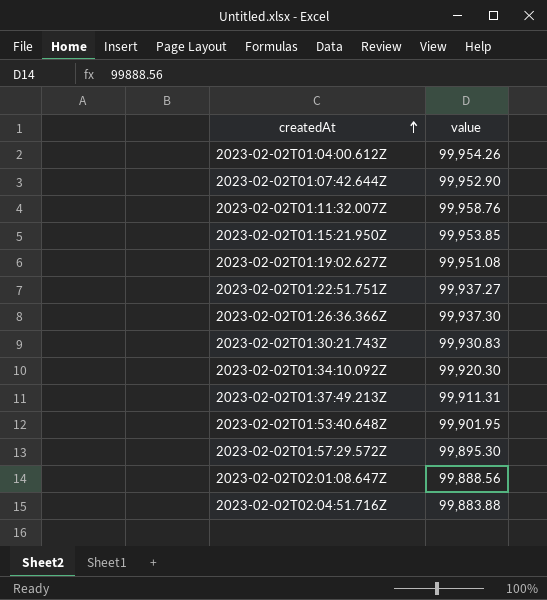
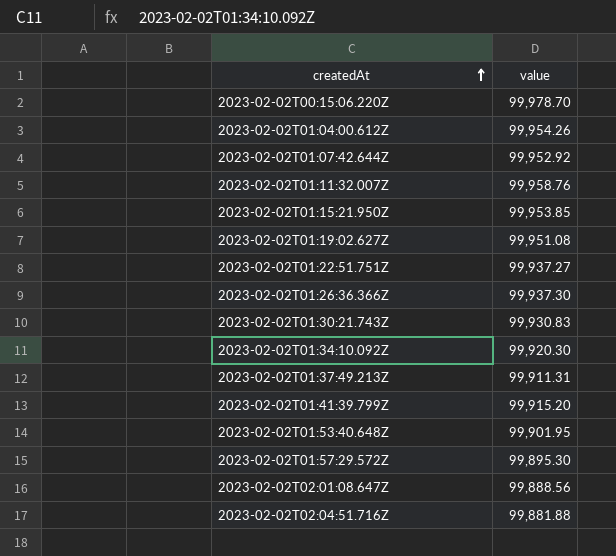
row 2023-02-02T00:15:06.220Z: none -> 99,978.70
2023-02-02T01:07:42.644Z | value: 99,952.90 -> 99,952.92
row 2023-02-02T01:41:39.799Z: none -> 99,915.20
2023-02-02T02:04:51.716Z | value: 99,883.88 -> 99,881.88

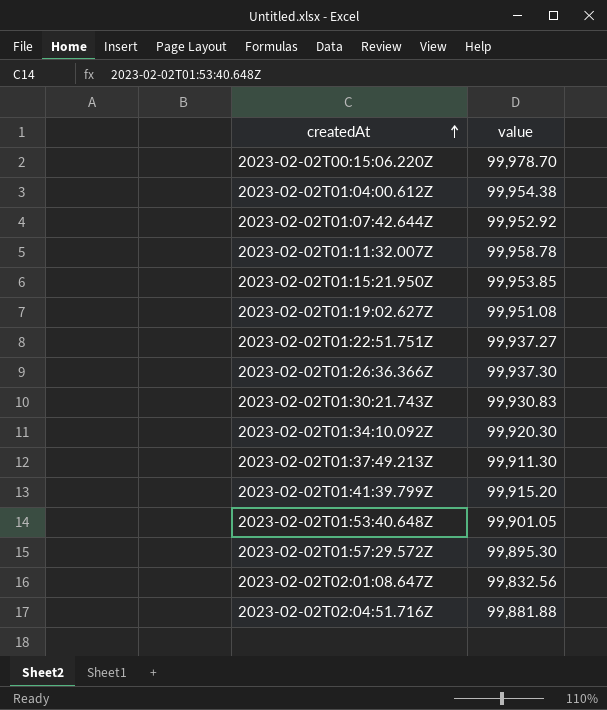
2023-02-02T01:04:00.612Z | value: 99,954.26 -> 99,954.38
2023-02-02T01:11:32.007Z | value: 99,958.76 -> 99,958.78
2023-02-02T01:37:49.213Z | value: 99,911.31 -> 99,911.30
2023-02-02T01:53:40.648Z | value: 99,901.95 -> 99,901.05
2023-02-02T02:01:08.647Z | value: 99,888.56 -> 99,832.56

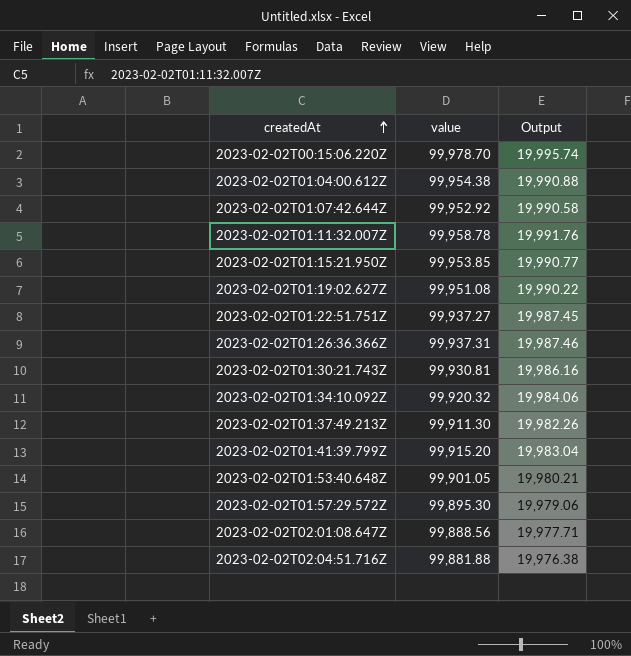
column Output | formula: none -> [value] * 0.2
2023-02-02T01:26:36.366Z | value: 99,937.30 -> 99,937.31
2023-02-02T01:30:21.743Z | value: 99,930.83 -> 99,930.81
2023-02-02T01:34:10.092Z | value: 99,920.30 -> 99,920.32
2023-02-02T02:01:08.647Z | value: 99,832.56 -> 99,888.56

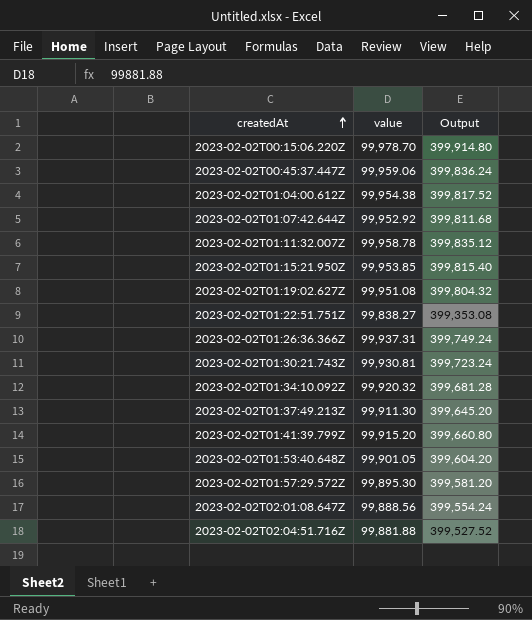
column Output | formula: [value] * 0.2 -> [value] * 4
row 2023-02-02T00:45:37.447Z: none -> 99,959.06 | 399,836.24
2023-02-02T01:22:51.751Z | value: 99,937.27 -> 99,838.27

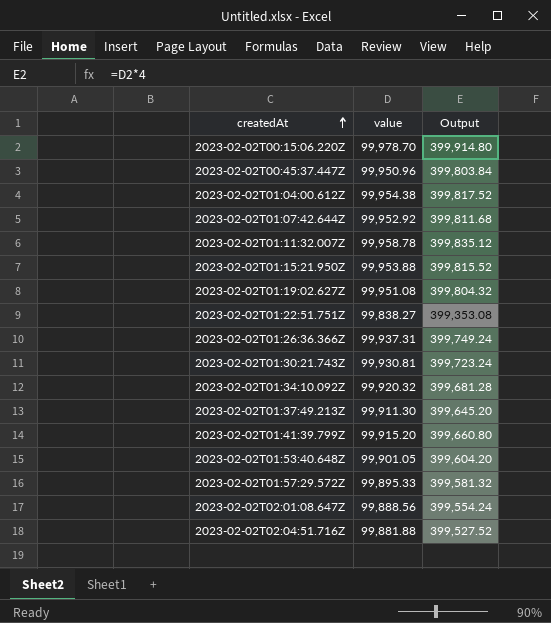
2023-02-02T00:45:37.447Z | value: 99,959.06 -> 99,950.96
2023-02-02T00:45:37.447Z | Output: 399,836.24 -> 399,803.84
2023-02-02T01:15:21.950Z | value: 99,953.85 -> 99,953.88
2023-02-02T01:15:21.950Z | Output: 399,815.40 -> 399,815.52
2023-02-02T01:57:29.572Z | value: 99,895.30 -> 99,895.33
2023-02-02T01:57:29.572Z | Output: 399,581.20 -> 399,581.32

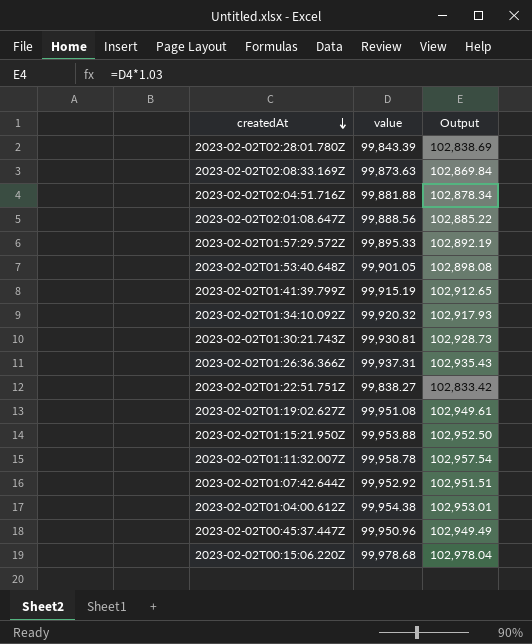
row order: createdAt ascending -> createdAt descending
column Output | formula: [value] * 4 -> [value] * 1.03
row 2023-02-02T01:37:49.213Z: 99,911.30 | 399,645.20 -> none
row 2023-02-02T02:28:01.780Z: none -> 99,843.39 | 102,838.69
row 2023-02-02T02:08:33.169Z: none -> 99,873.63 | 102,869.84
2023-02-02T01:41:39.799Z | value: 99,915.20 -> 99,915.19
2023-02-02T00:15:06.220Z | value: 99,978.70 -> 99,978.68

